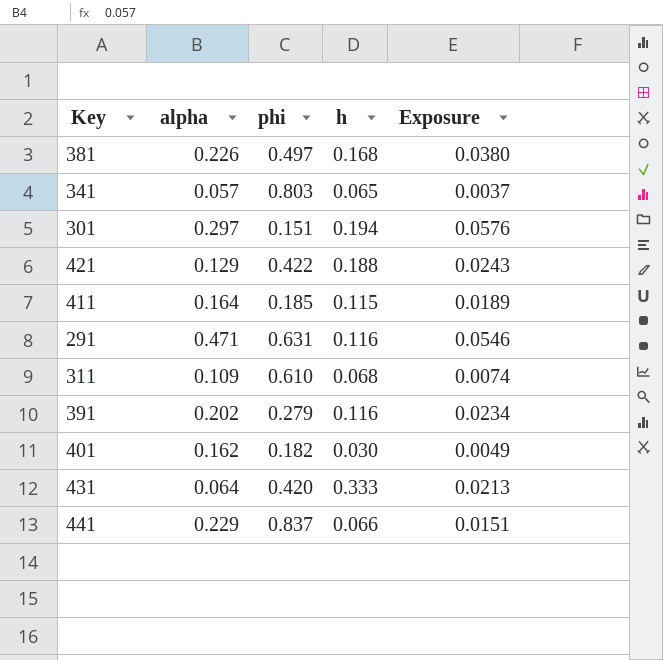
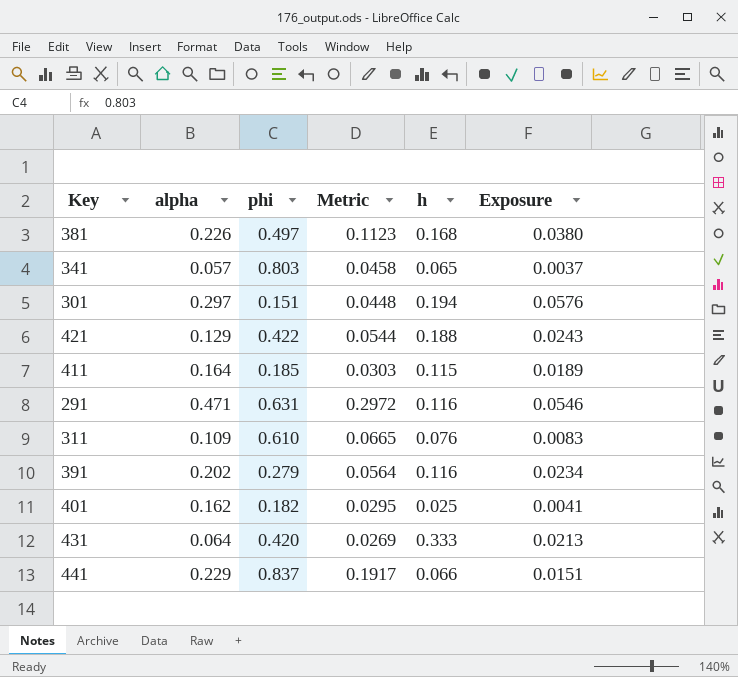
column Metric | formula: none -> [alpha] * [phi]
311 | h: 0.068 -> 0.076
311 | Exposure: 0.0074 -> 0.0083
401 | h: 0.030 -> 0.025
401 | Exposure: 0.0049 -> 0.0041

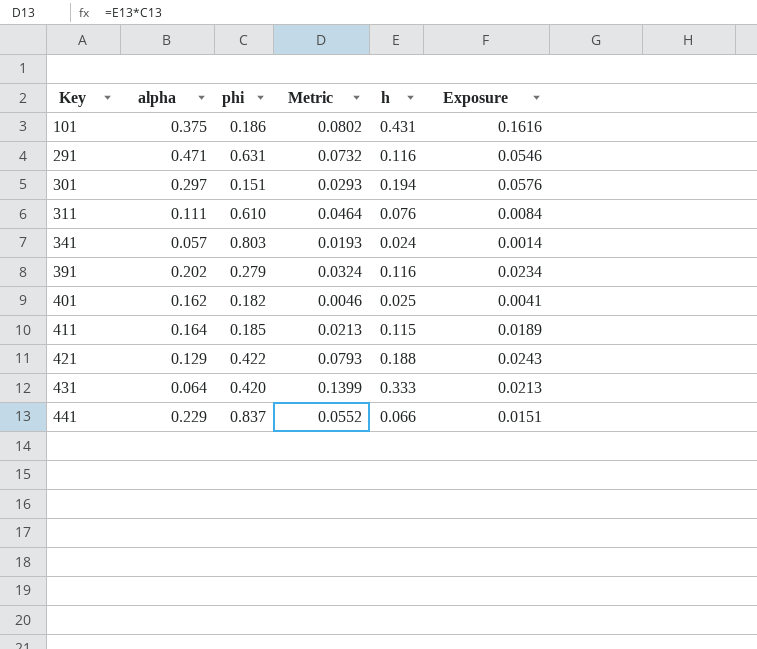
row order: none -> Key ascending
column Metric | formula: [alpha] * [phi] -> [phi] * [h]
row 381: 0.226 | 0.497 | 0.1123 | 0.168 | 0.0380 -> none
row 101: none -> 0.375 | 0.186 | 0.0802 | 0.431 | 0.1616
311 | alpha: 0.109 -> 0.111
311 | Exposure: 0.0083 -> 0.0084
341 | h: 0.065 -> 0.024
341 | Exposure: 0.0037 -> 0.0014

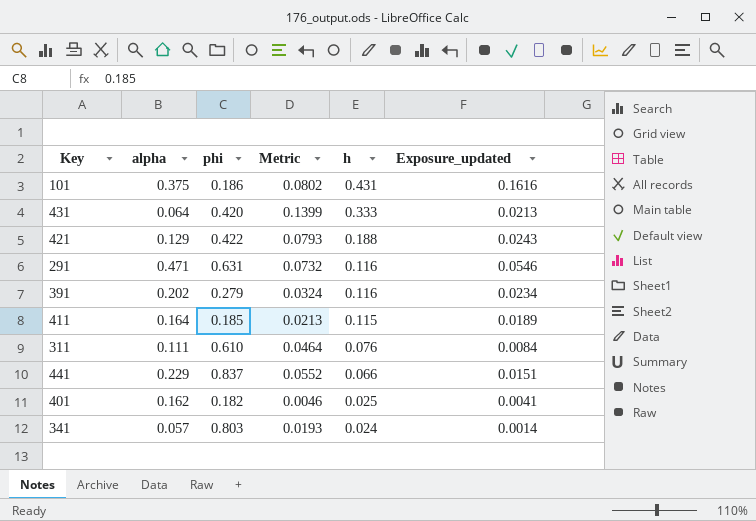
row order: Key ascending -> h descending
column name: Exposure -> Exposure_updated
row 301: 0.297 | 0.151 | 0.0293 | 0.194 | 0.0576 -> none

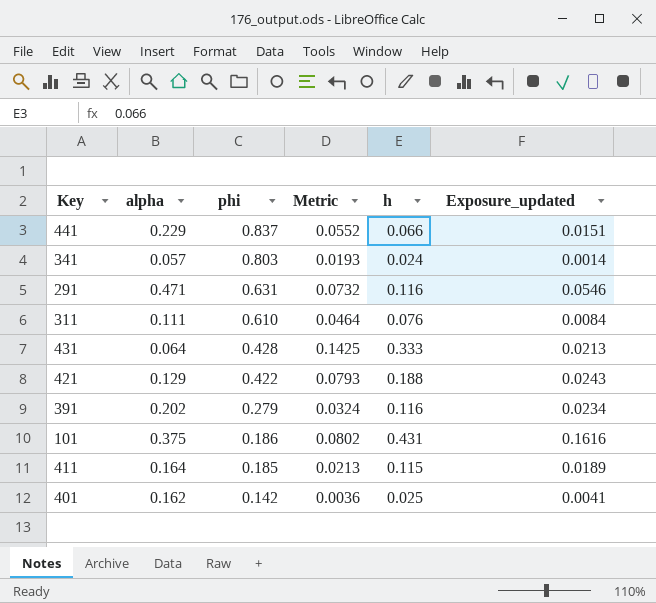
row order: h descending -> phi descending
431 | phi: 0.420 -> 0.428
431 | Metric: 0.1399 -> 0.1425
401 | phi: 0.182 -> 0.142
401 | Metric: 0.0046 -> 0.0036

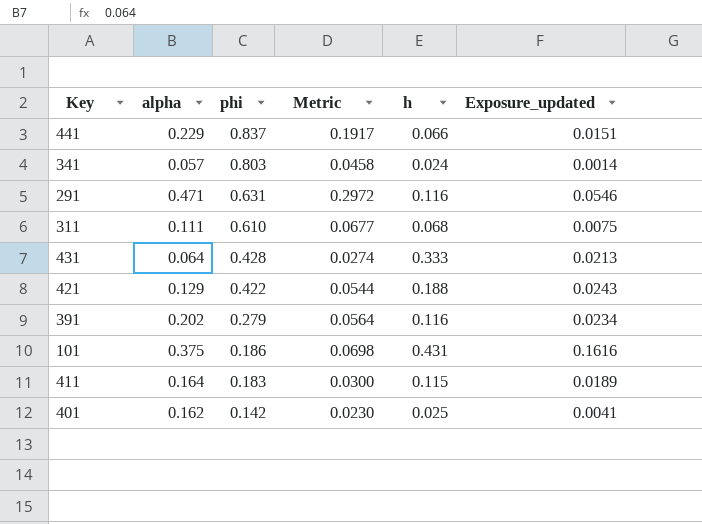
column Metric | formula: [phi] * [h] -> [alpha] * [phi]
311 | h: 0.076 -> 0.068
311 | Exposure_updated: 0.0084 -> 0.0075
411 | phi: 0.185 -> 0.183

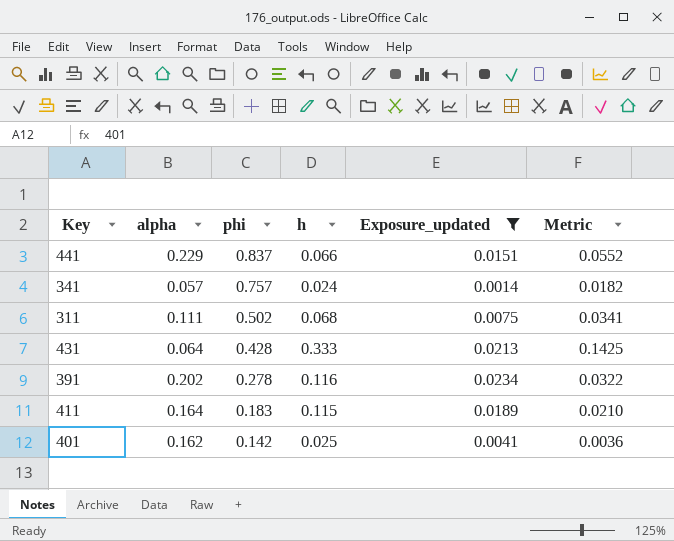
filter: none -> Exposure_updated <= 0.0234
column Metric | formula: [alpha] * [phi] -> [phi] * [h]
column Metric | position: 4 -> 6
341 | phi: 0.803 -> 0.757
311 | phi: 0.610 -> 0.502
391 | phi: 0.279 -> 0.278

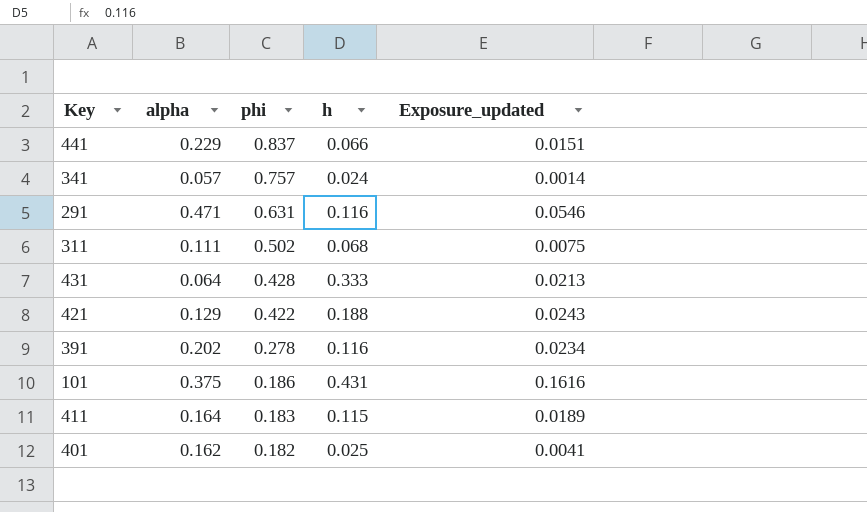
filter: Exposure_updated <= 0.0234 -> none
column Metric | formula: [phi] * [h] -> none
401 | phi: 0.142 -> 0.182

